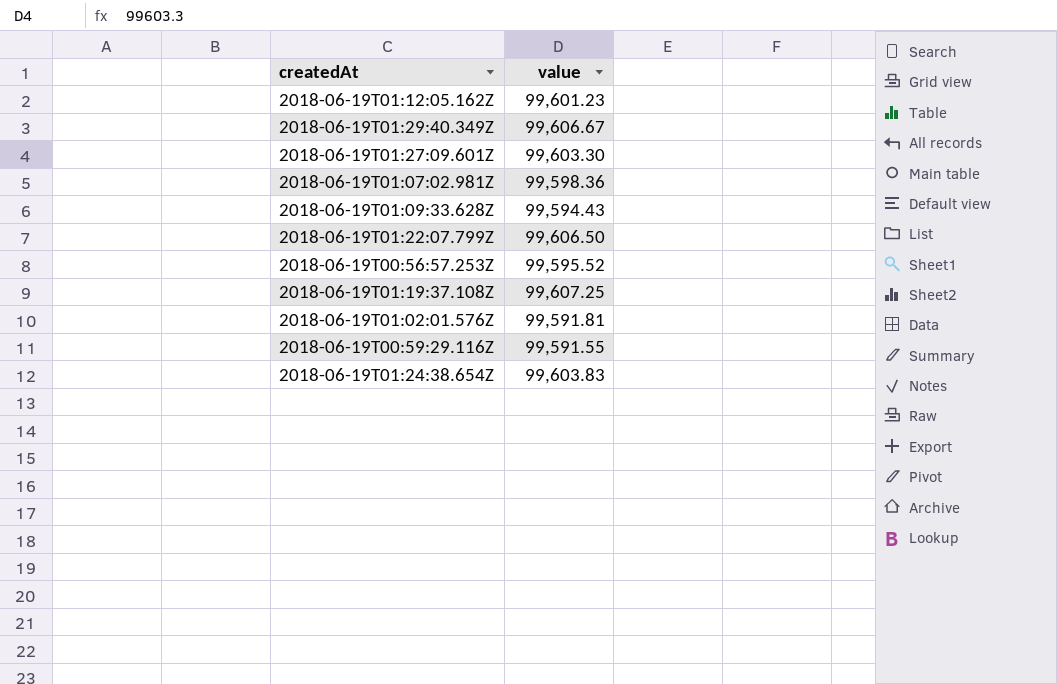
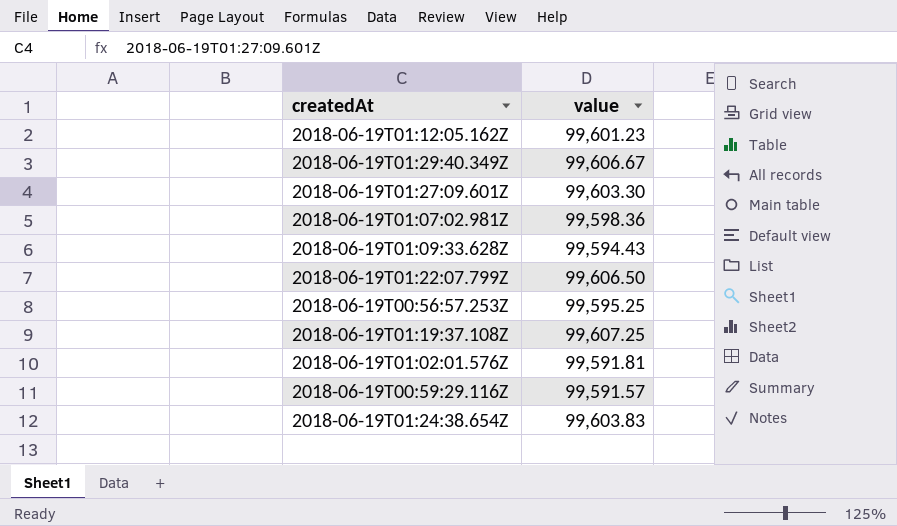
2018-06-19T00:56:57.253Z | value: 99,595.52 -> 99,595.25
2018-06-19T00:59:29.116Z | value: 99,591.55 -> 99,591.57

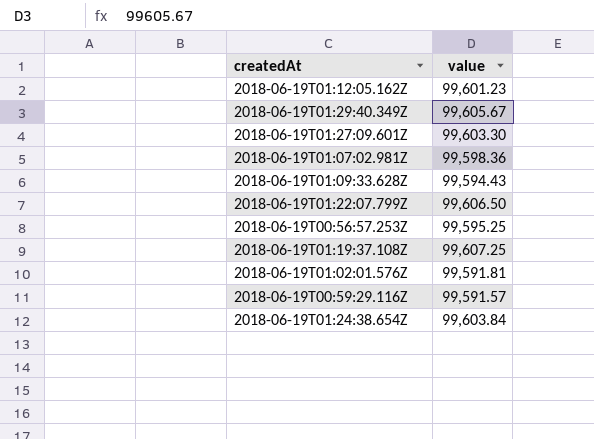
2018-06-19T01:29:40.349Z | value: 99,606.67 -> 99,605.67
2018-06-19T01:24:38.654Z | value: 99,603.83 -> 99,603.84

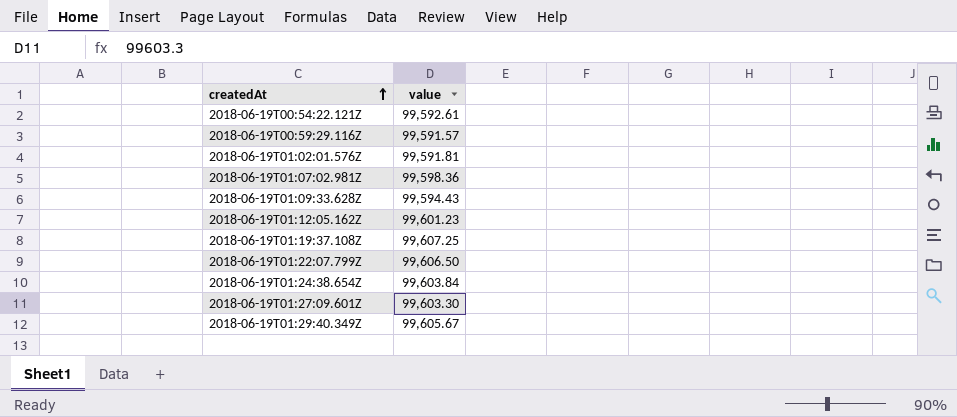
row order: none -> createdAt ascending
row 2018-06-19T00:56:57.253Z: 99,595.25 -> none
row 2018-06-19T00:54:22.121Z: none -> 99,592.61

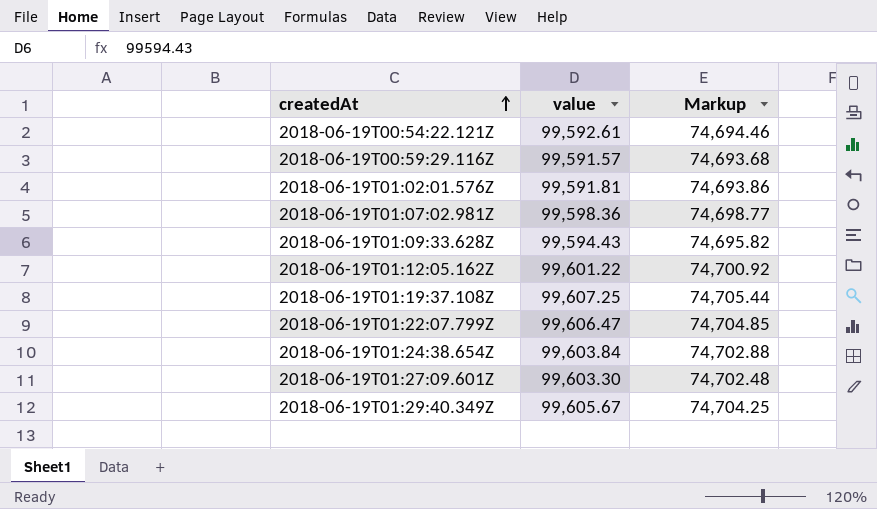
column Markup | formula: none -> [value] * 0.75
2018-06-19T01:12:05.162Z | value: 99,601.23 -> 99,601.22
2018-06-19T01:22:07.799Z | value: 99,606.50 -> 99,606.47

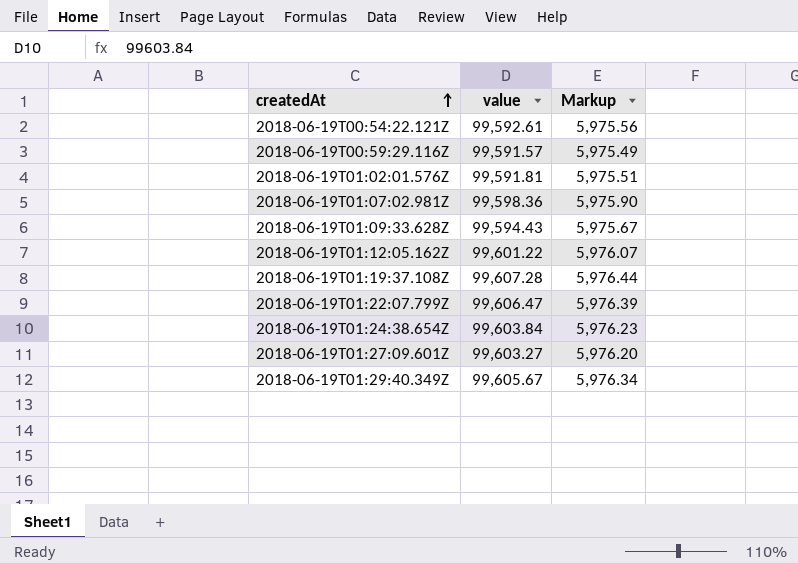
column Markup | formula: [value] * 0.75 -> [value] * 0.06
2018-06-19T01:19:37.108Z | value: 99,607.25 -> 99,607.28
2018-06-19T01:27:09.601Z | value: 99,603.30 -> 99,603.27

